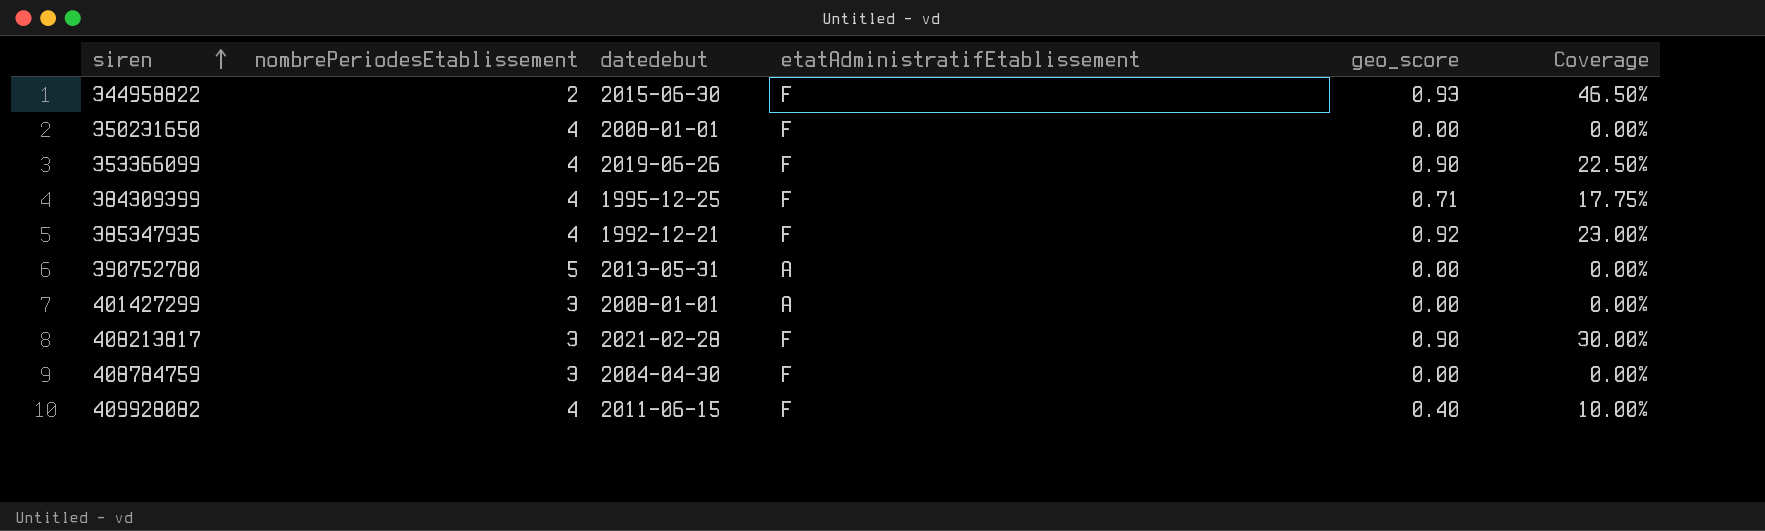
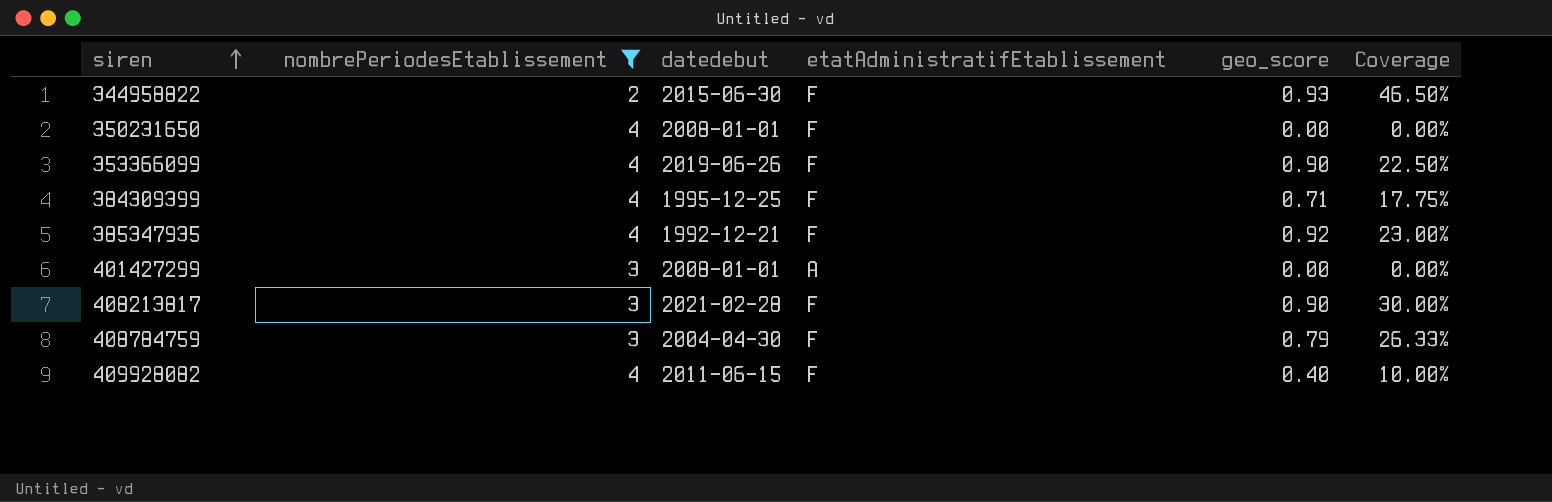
filter: none -> nombrePeriodesEtablissement != 5
408784759 | geo_score: 0.00 -> 0.79
408784759 | Coverage: 0.00% -> 26.33%

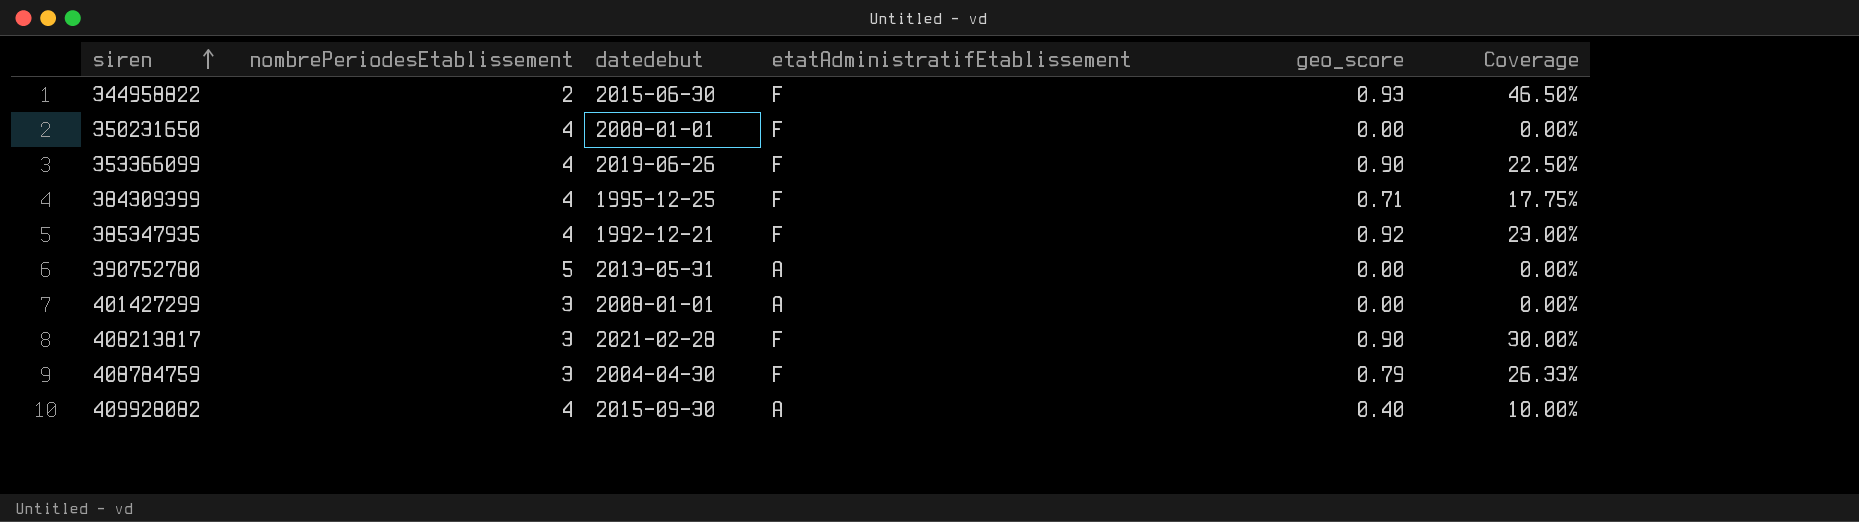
filter: nombrePeriodesEtablissement != 5 -> none
409928082 | datedebut: 2011-06-15 -> 2015-09-30
409928082 | etatAdministratifEtablissement: F -> A

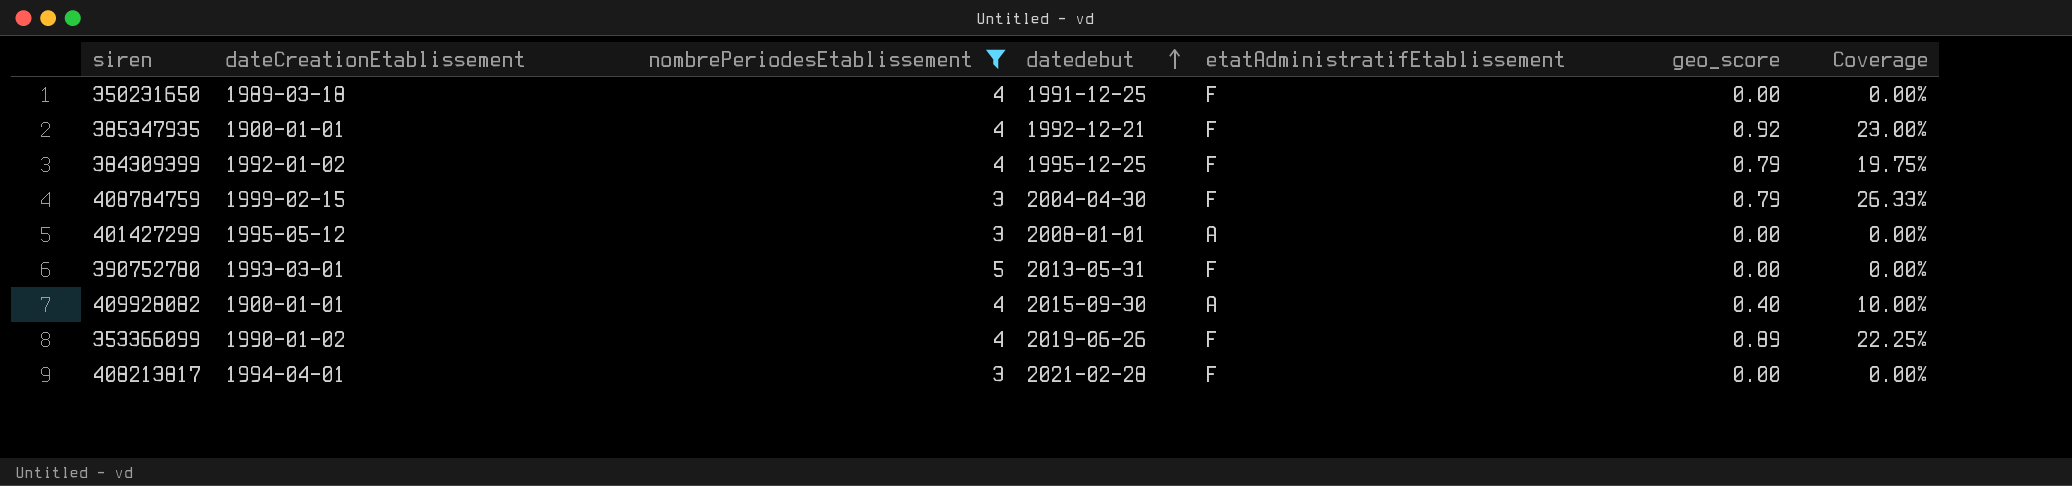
filter: none -> nombrePeriodesEtablissement != 2
row order: siren ascending -> datedebut ascending
column dateCreationEtablissement | position: none -> 2
350231650 | datedebut: 2008-01-01 -> 1991-12-25
384309399 | geo_score: 0.71 -> 0.79
384309399 | Coverage: 17.75% -> 19.75%
390752780 | etatAdministratifEtablissement: A -> F
353366099 | geo_score: 0.90 -> 0.89
353366099 | Coverage: 22.50% -> 22.25%
408213817 | geo_score: 0.90 -> 0.00
408213817 | Coverage: 30.00% -> 0.00%

